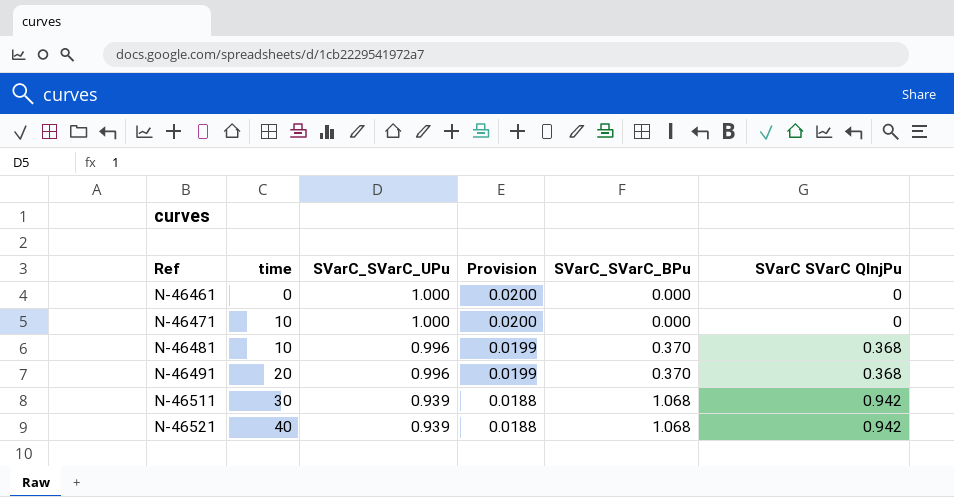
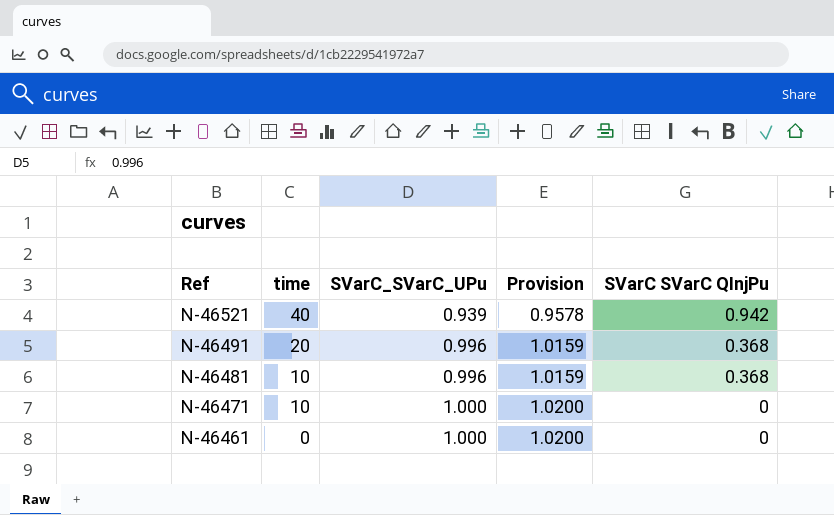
row order: Ref ascending -> Ref descending
column SVarC_SVarC_BPu | position: 5 -> none
column Provision | formula: [SVarC_SVarC_UPu] * 0.02 -> [SVarC_SVarC_UPu] * 1.02
row N-46511: 30 | 0.939 | 0.0188 | 1.068 | 0.942 -> none

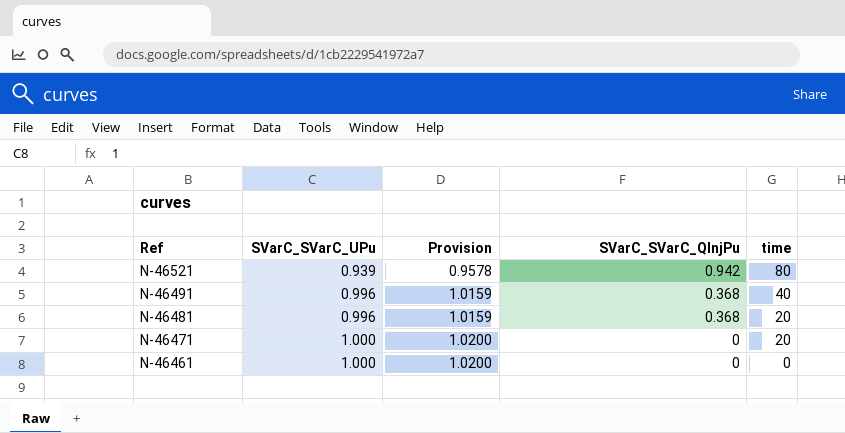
column name: SVarC SVarC QInjPu -> SVarC_SVarC_QInjPu
column time | position: 2 -> 5
N-46521 | time: 40 -> 80
N-46491 | time: 20 -> 40
N-46481 | time: 10 -> 20
N-46471 | time: 10 -> 20

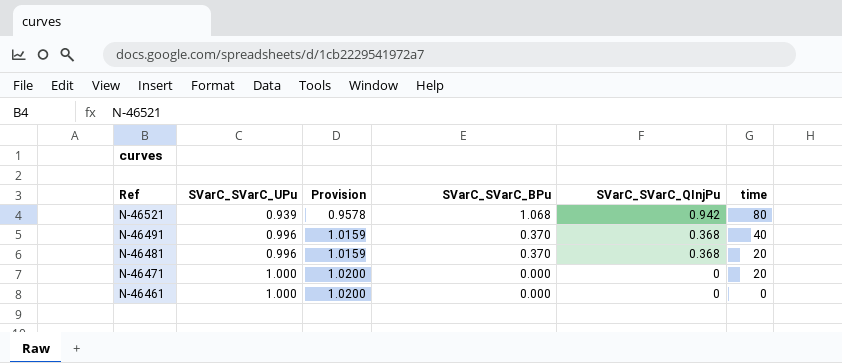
column SVarC_SVarC_BPu | position: none -> 4

